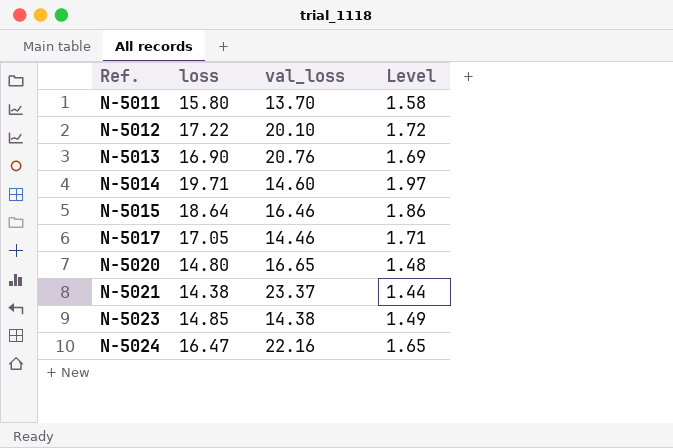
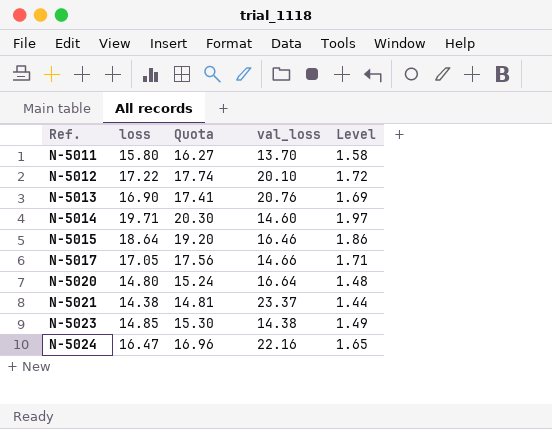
column Quota | formula: none -> [loss] * 1.03
N-5017 | val_loss: 14.46 -> 14.66
N-5020 | val_loss: 16.65 -> 16.64

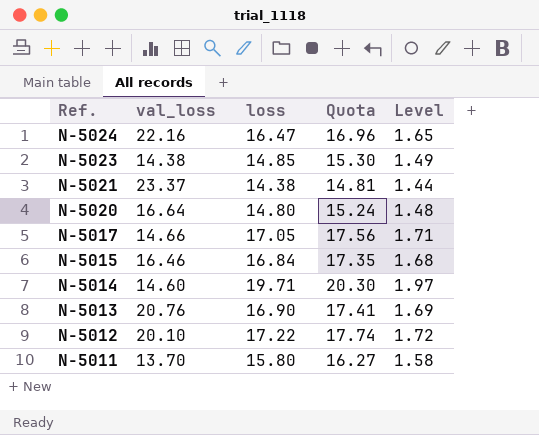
row order: Ref. ascending -> Ref. descending
column val_loss | position: 4 -> 2
N-5015 | loss: 18.64 -> 16.84
N-5015 | Quota: 19.20 -> 17.35
N-5015 | Level: 1.86 -> 1.68

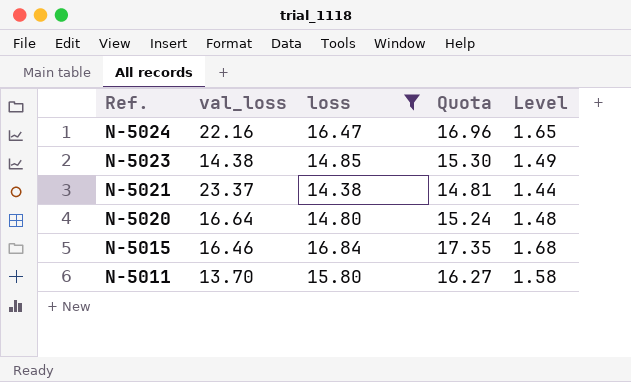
filter: none -> loss <= 16.84

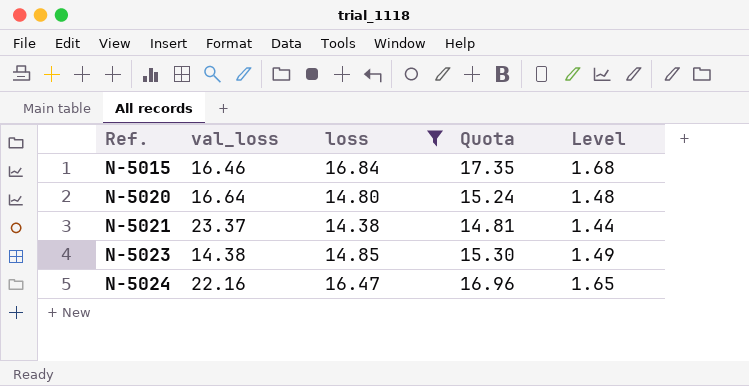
row order: Ref. descending -> Ref. ascending
row N-5011: 13.70 | 15.80 | 16.27 | 1.58 -> none

